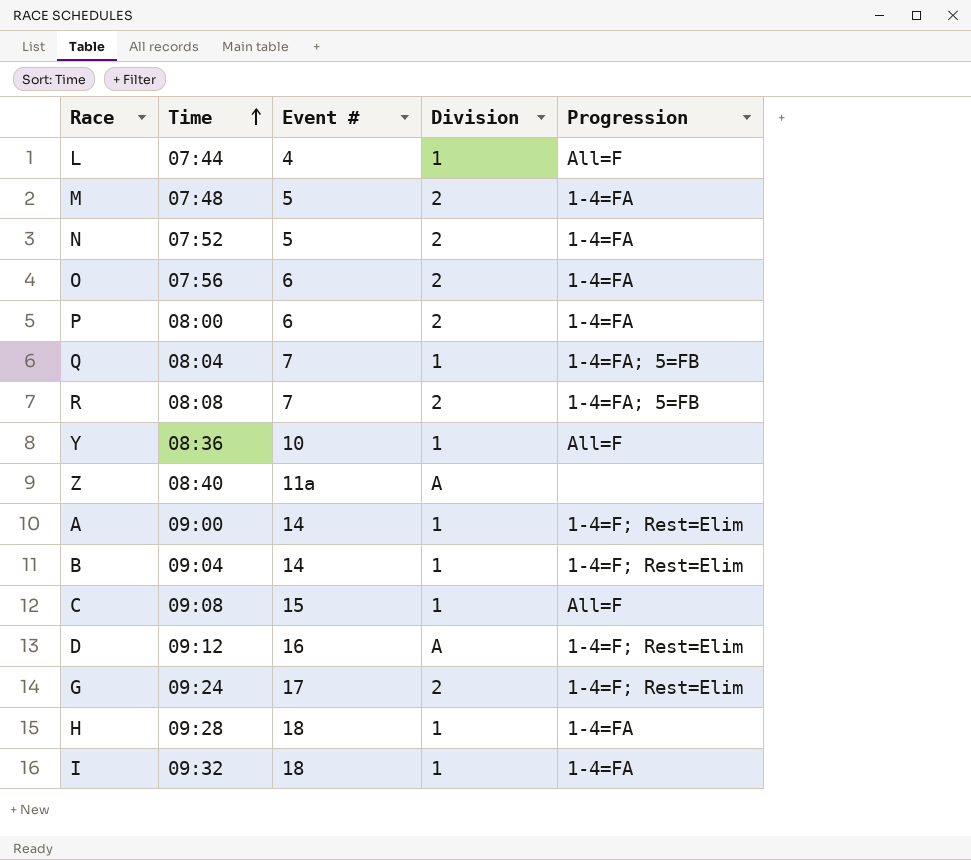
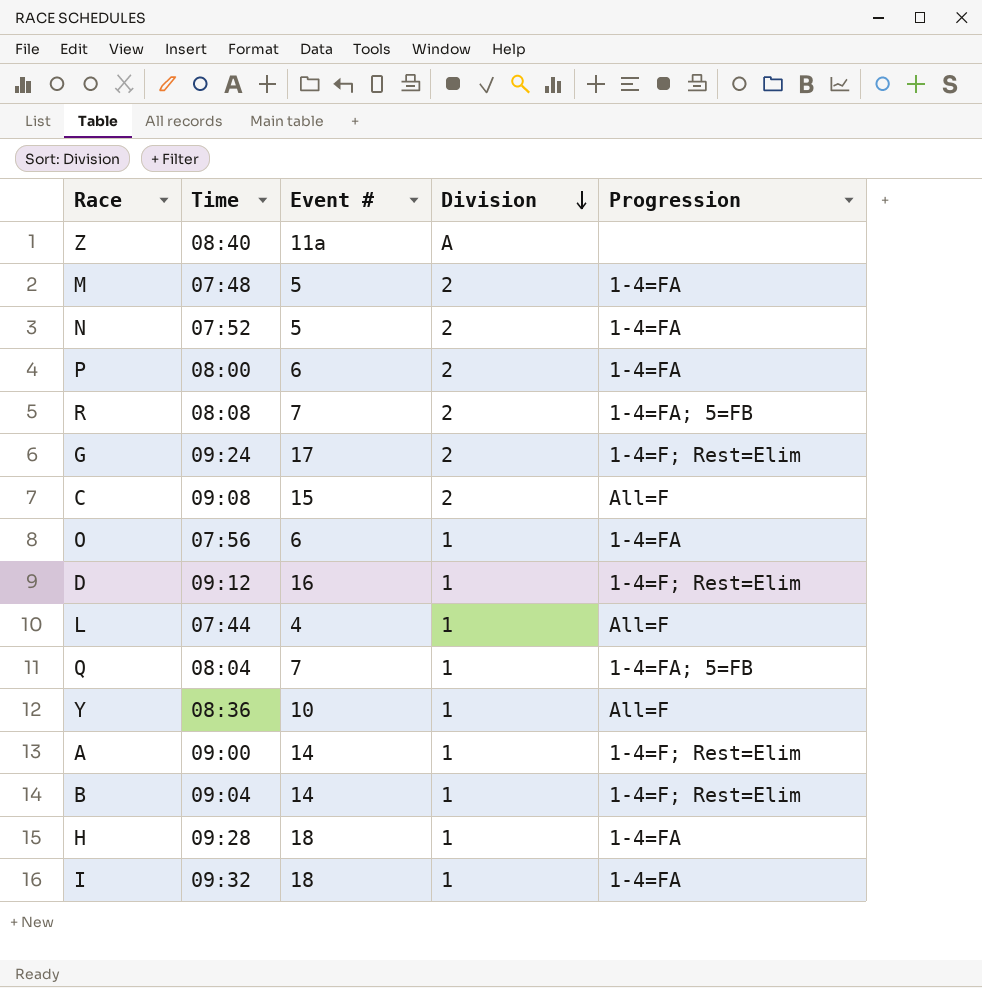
row order: Time ascending -> Division descending
C | Division: 1 -> 2
O | Division: 2 -> 1
D | Division: A -> 1

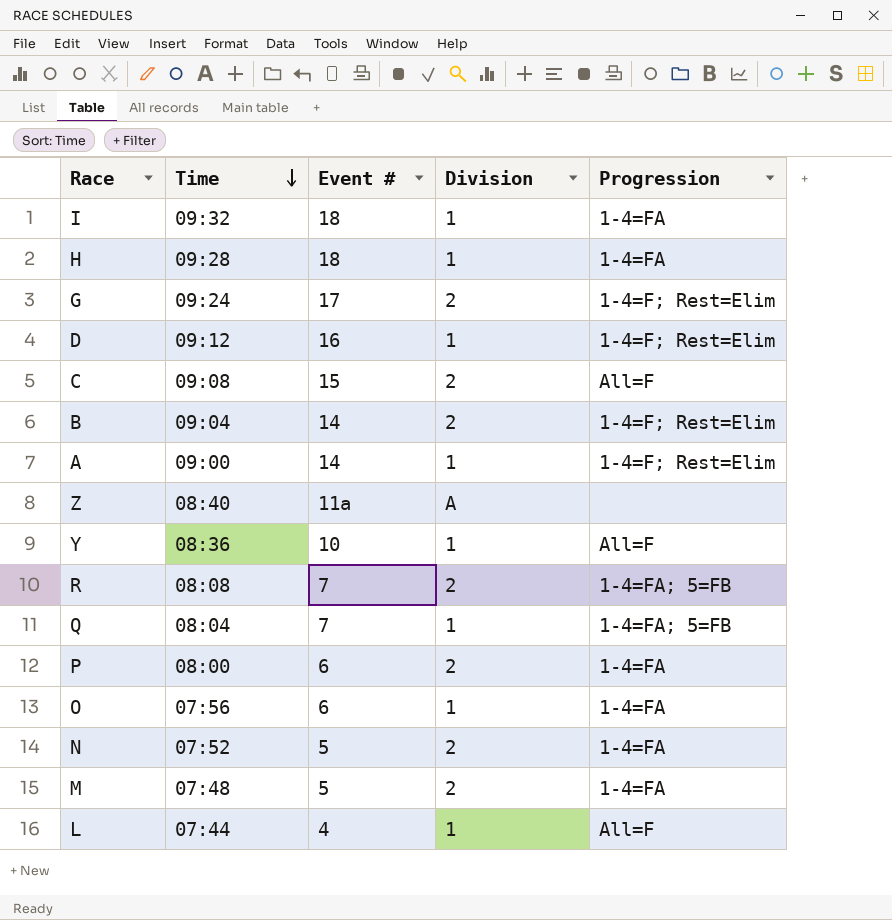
row order: Division descending -> Time descending
B | Division: 1 -> 2

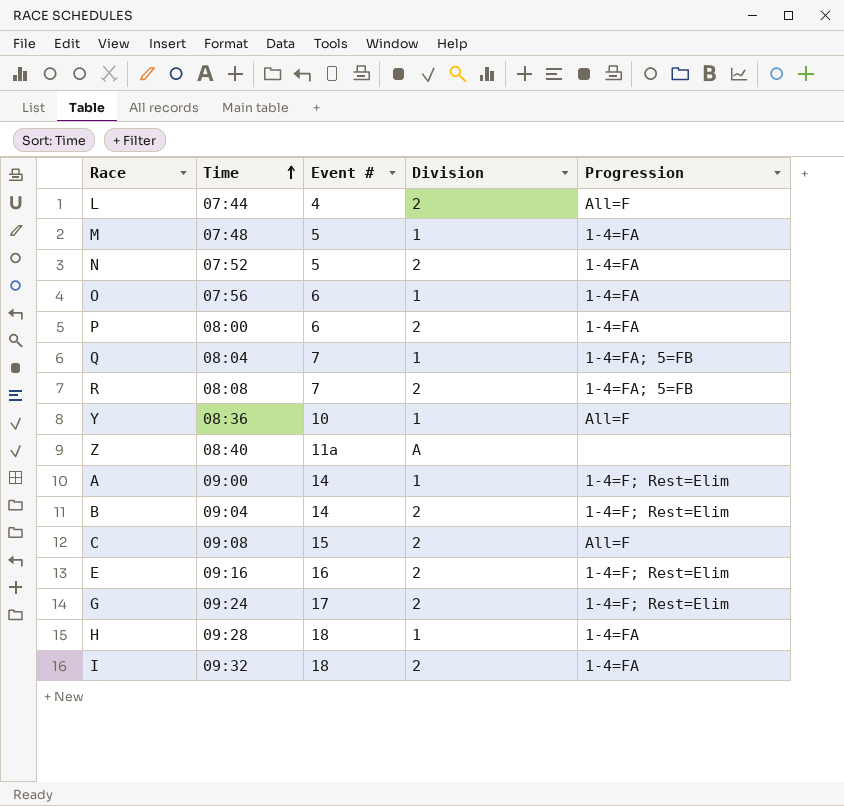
row order: Time descending -> Time ascending
row D: 09:12 | 16 | 1 | 1-4=F; Rest=Elim -> none
L | Division: 1 -> 2
M | Division: 2 -> 1
row E: none -> 09:16 | 16 | 2 | 1-4=F; Rest=Elim
I | Division: 1 -> 2

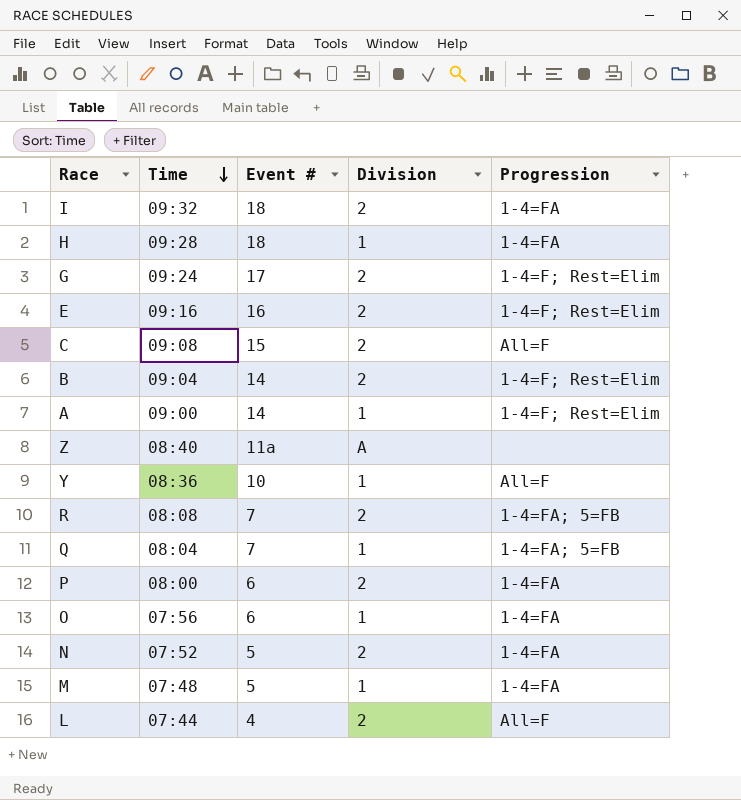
row order: Time ascending -> Time descending

